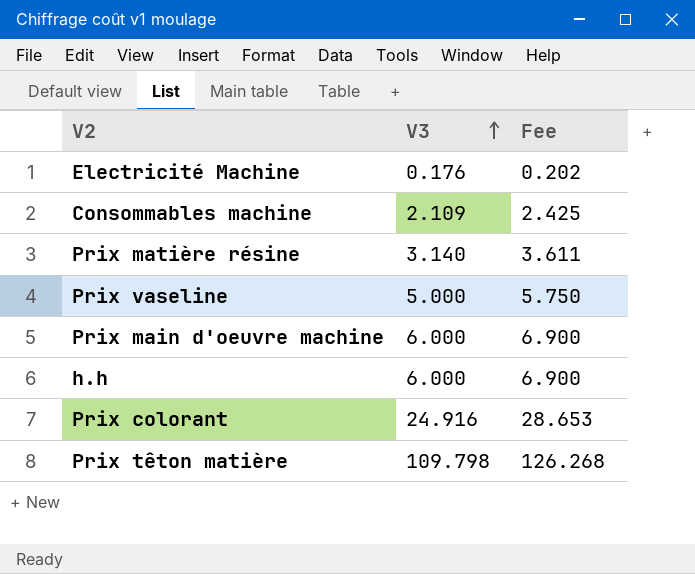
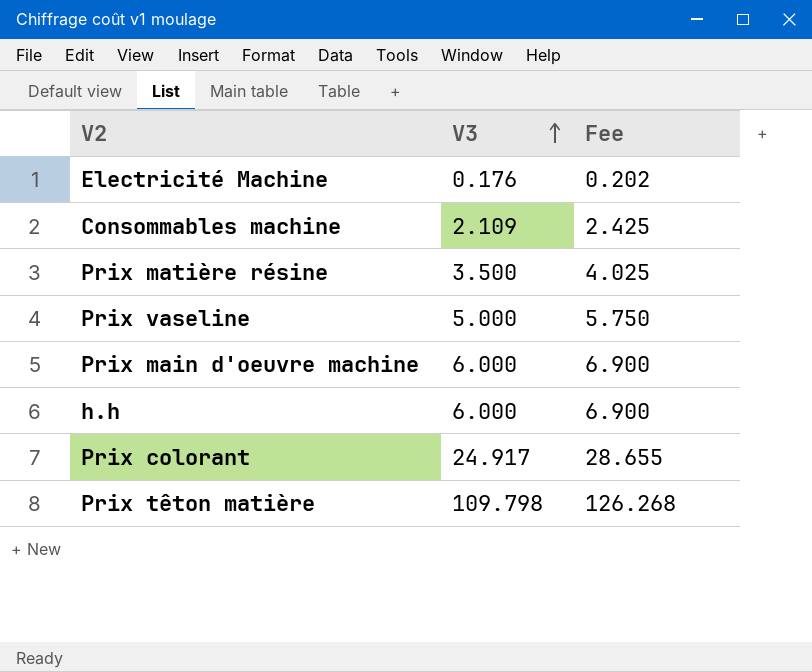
Prix matière résine | V3: 3.140 -> 3.500
Prix matière résine | Fee: 3.611 -> 4.025
Prix colorant | V3: 24.916 -> 24.917
Prix colorant | Fee: 28.653 -> 28.655

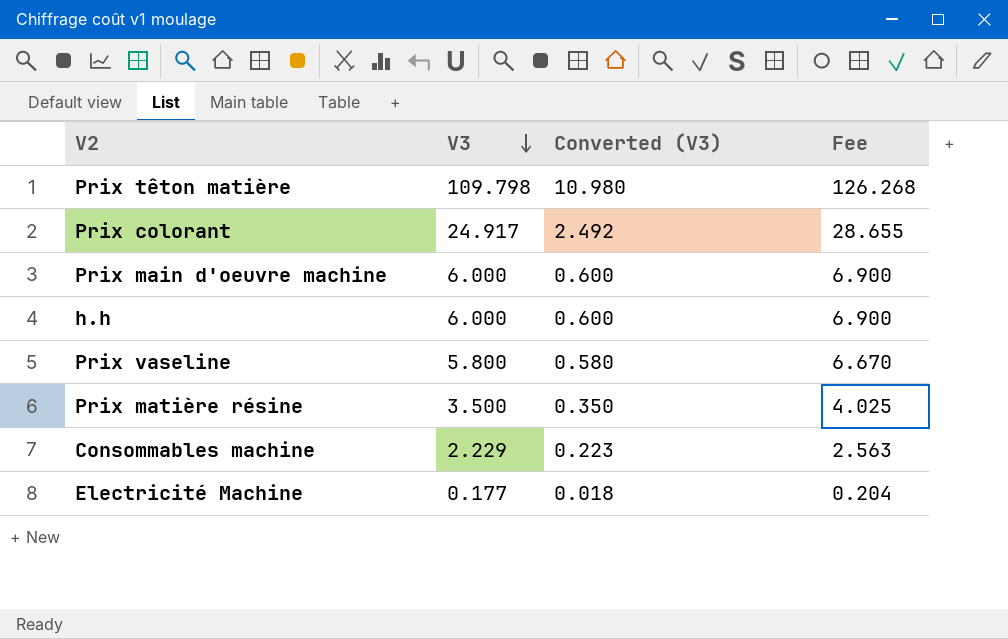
row order: V3 ascending -> V3 descending
column Converted (V3) | formula: none -> [V3] * 0.1
Prix vaseline | V3: 5.000 -> 5.800
Prix vaseline | Fee: 5.750 -> 6.670
Consommables machine | V3: 2.109 -> 2.229
Consommables machine | Fee: 2.425 -> 2.563
Electricité Machine | V3: 0.176 -> 0.177
Electricité Machine | Fee: 0.202 -> 0.204

